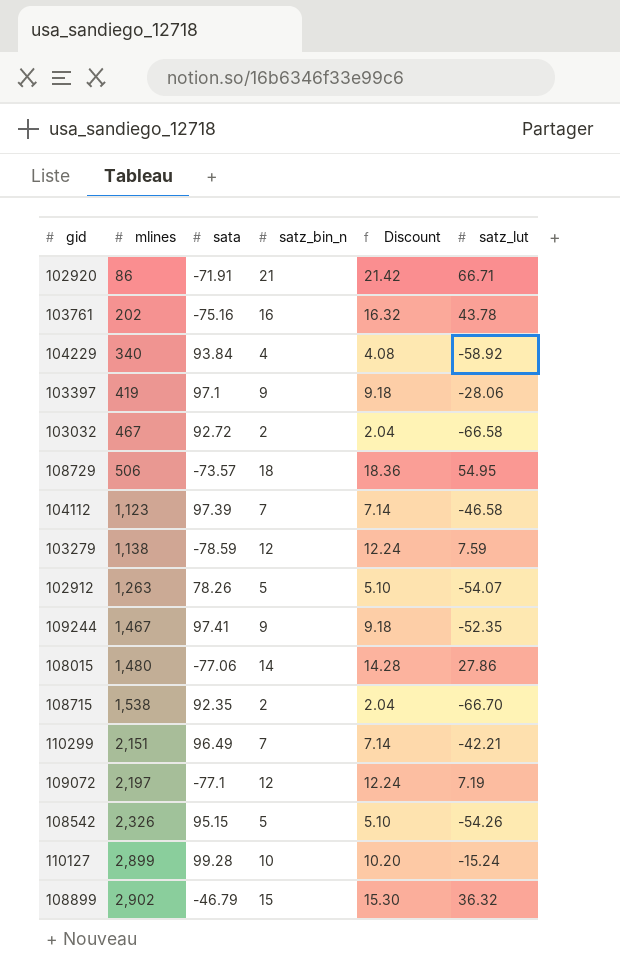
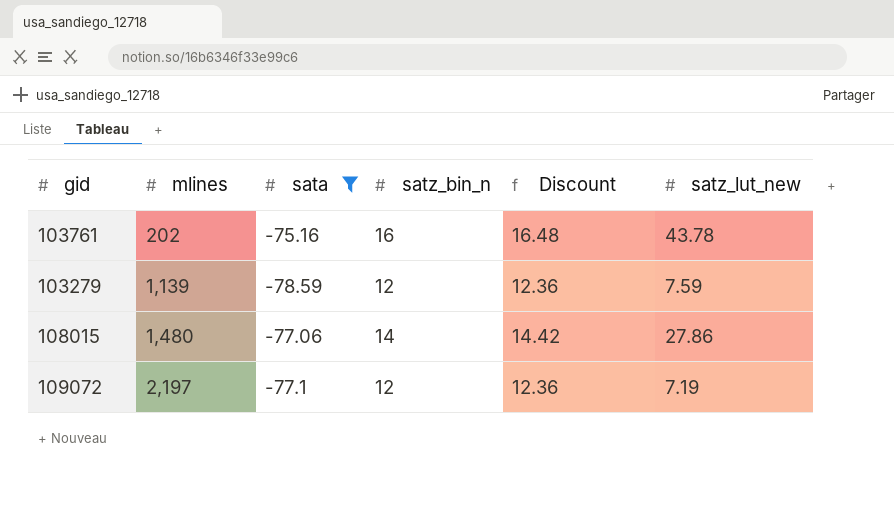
filter: none -> sata <= -75.16
column Discount | formula: [satz_bin_n] * 1.02 -> [satz_bin_n] * 1.03
column name: satz_lut -> satz_lut_new
103279 | mlines: 1,138 -> 1,139

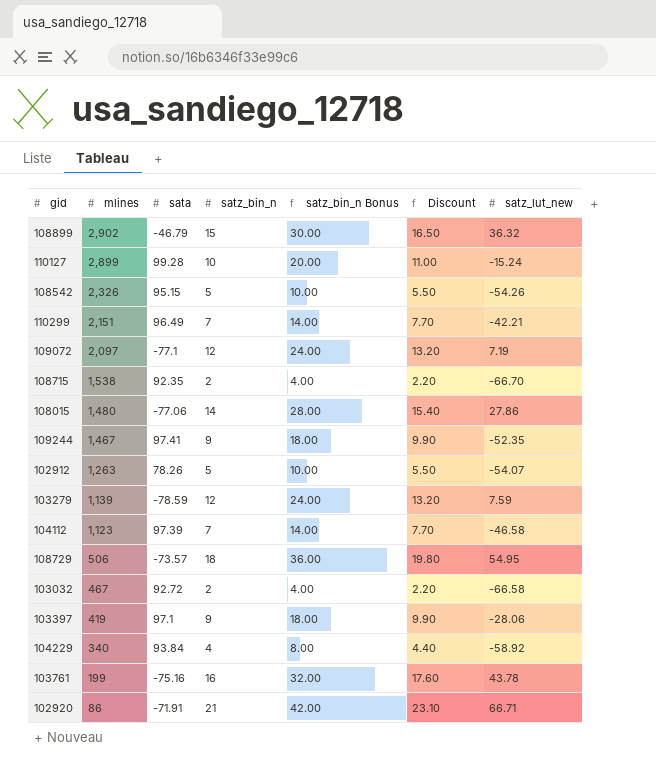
filter: sata <= -75.16 -> none
row order: mlines ascending -> mlines descending
column satz_bin_n Bonus | formula: none -> [satz_bin_n] * 2
column Discount | formula: [satz_bin_n] * 1.03 -> [satz_bin_n] * 1.1
109072 | mlines: 2,197 -> 2,097
103761 | mlines: 202 -> 199

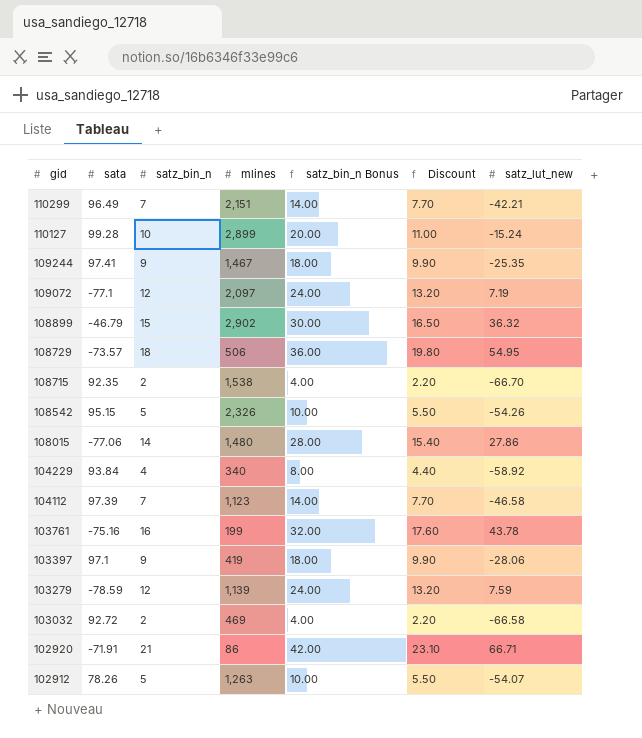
row order: mlines descending -> gid descending
column mlines | position: 2 -> 4
109244 | satz_lut_new: -52.35 -> -25.35
103032 | mlines: 467 -> 469

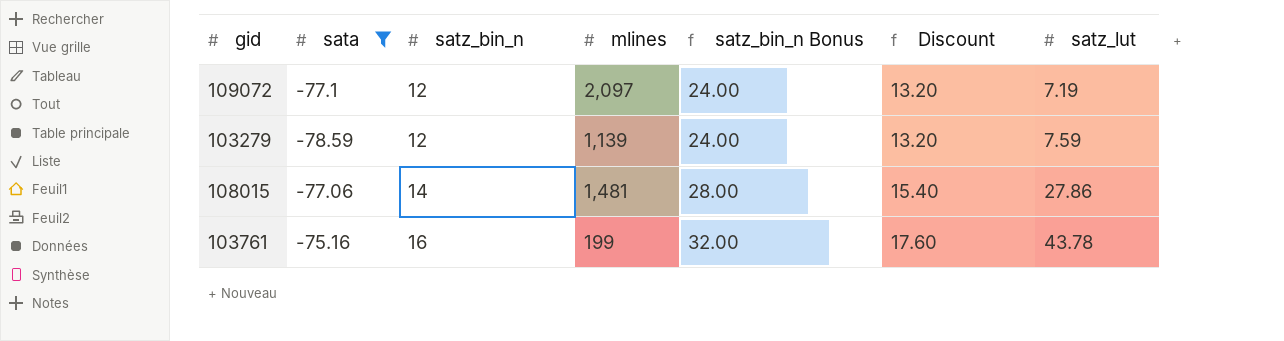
filter: none -> sata <= -75.16
row order: gid descending -> satz_bin_n ascending
column name: satz_lut_new -> satz_lut
108015 | mlines: 1,480 -> 1,481

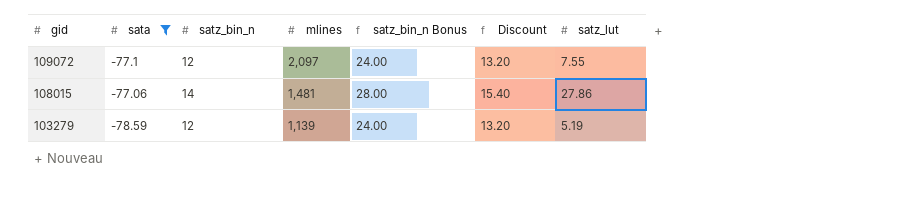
row order: satz_bin_n ascending -> gid descending
row 103761: -75.16 | 16 | 199 | 32.00 | 17.60 | 43.78 -> none
109072 | satz_lut: 7.19 -> 7.55
103279 | satz_lut: 7.59 -> 5.19

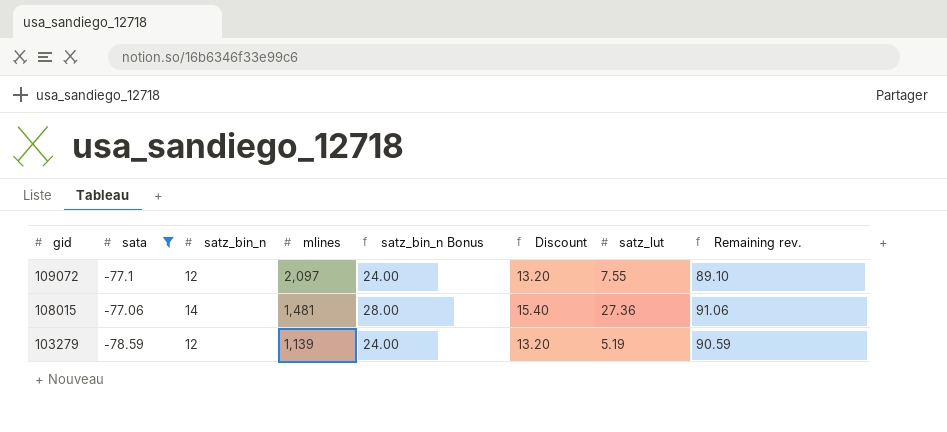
column Remaining rev. | formula: none -> [satz_bin_n] - [sata]
108015 | satz_lut: 27.86 -> 27.36

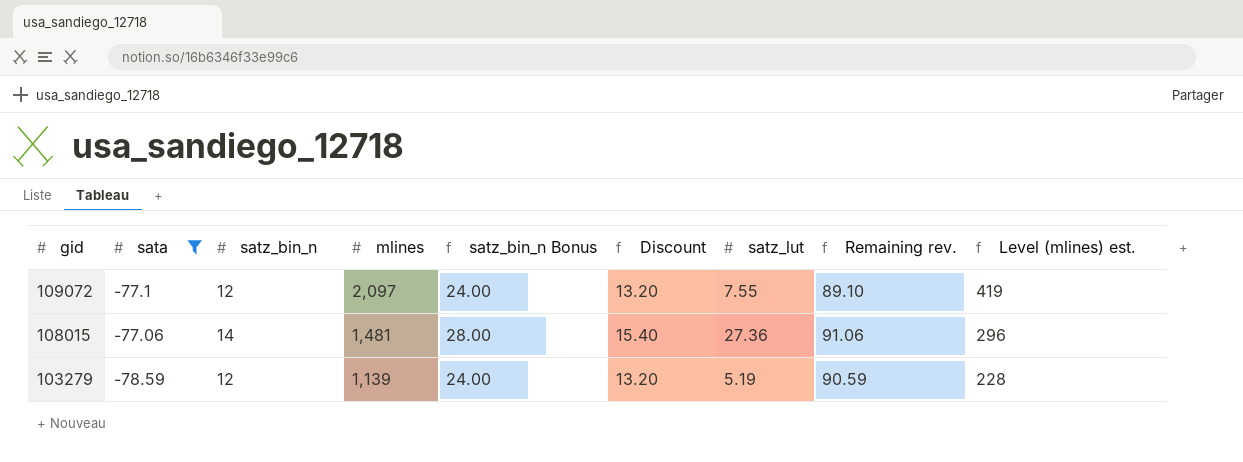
column Level (mlines) est. | formula: none -> [mlines] * 0.2

